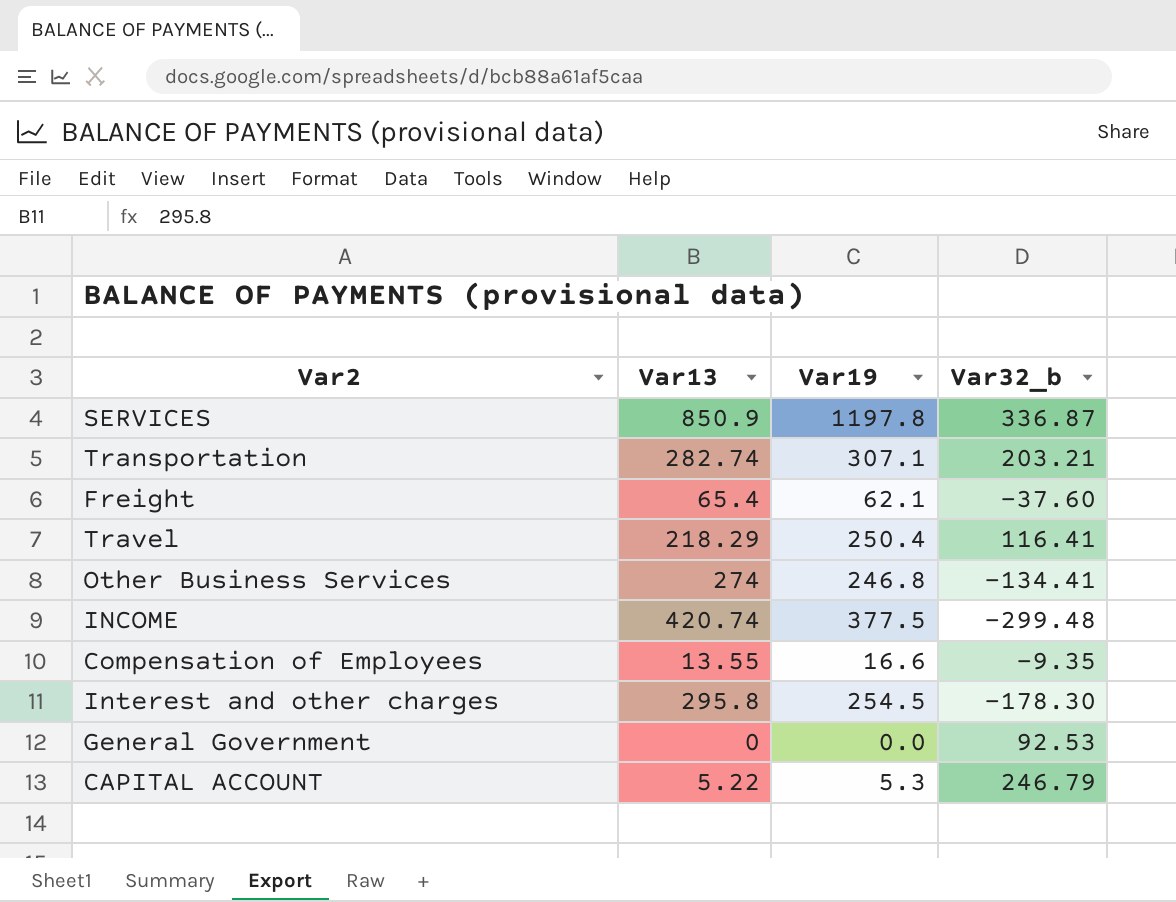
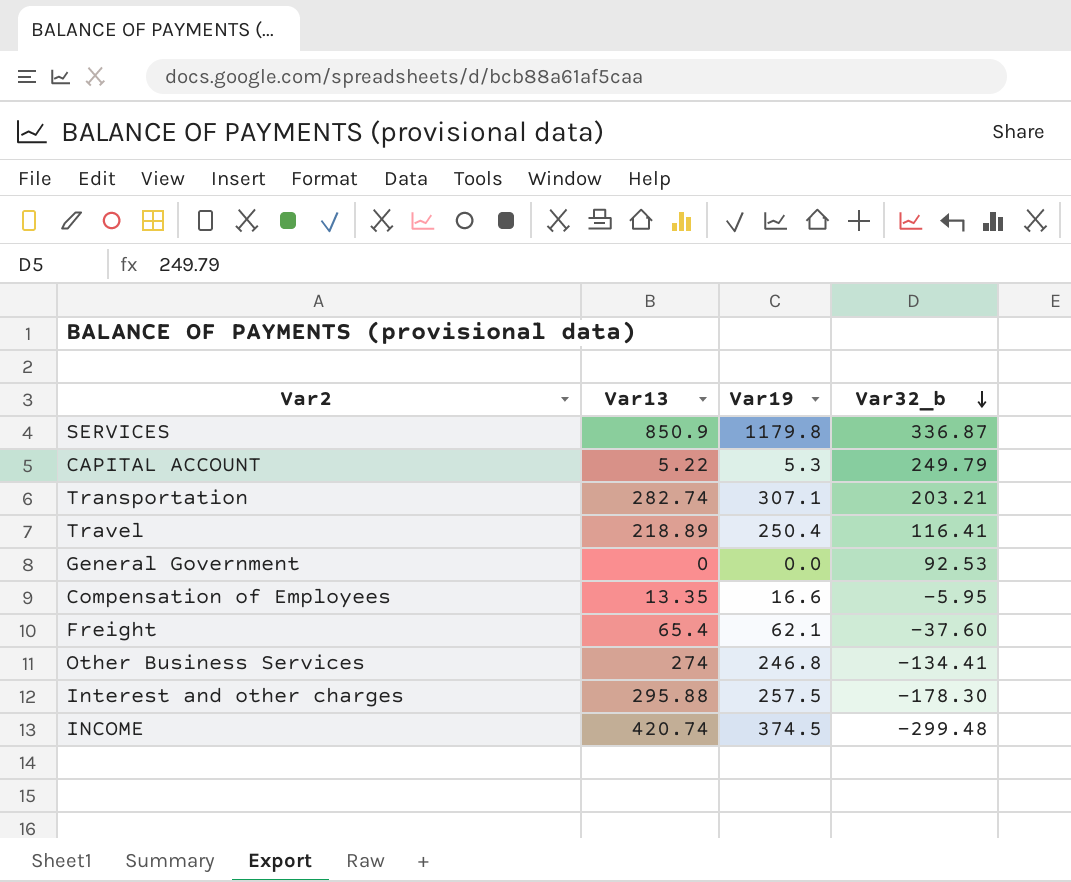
row order: none -> Var32_b descending
SERVICES | Var19: 1197.8 -> 1179.8
CAPITAL ACCOUNT | Var32_b: 246.79 -> 249.79
Travel | Var13: 218.29 -> 218.89
Compensation of Employees | Var13: 13.55 -> 13.35
Compensation of Employees | Var32_b: -9.35 -> -5.95
Interest and other charges | Var13: 295.8 -> 295.88
Interest and other charges | Var19: 254.5 -> 257.5
INCOME | Var19: 377.5 -> 374.5

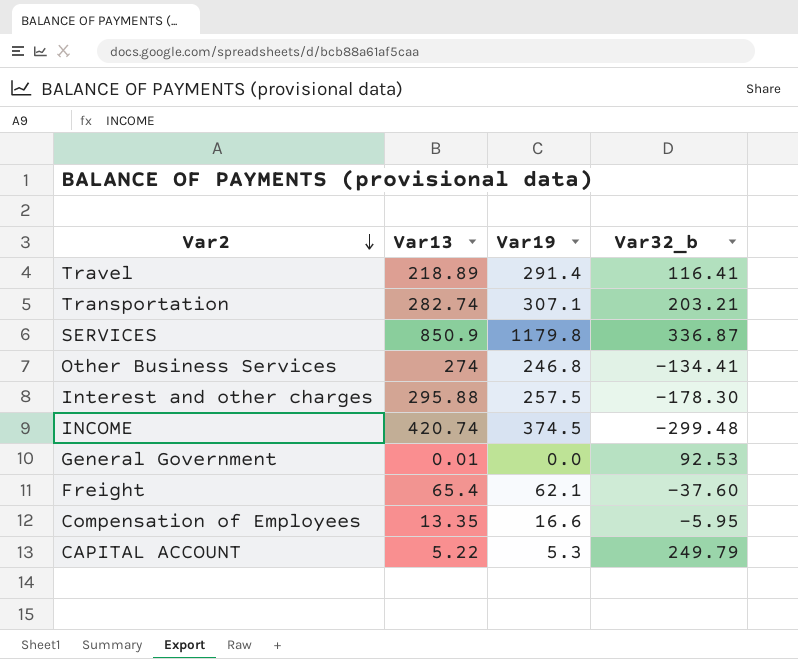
row order: Var32_b descending -> Var2 descending
Travel | Var19: 250.4 -> 291.4
General Government | Var13: 0 -> 0.01

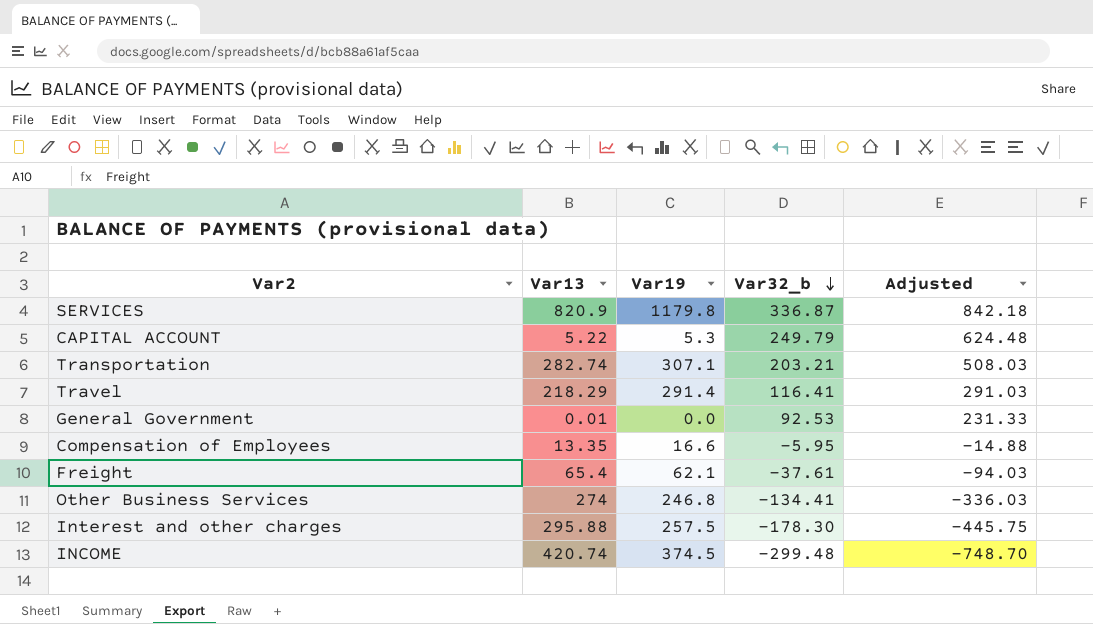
row order: Var2 descending -> Var32_b descending
column Adjusted | formula: none -> [Var32_b] * 2.5
SERVICES | Var13: 850.9 -> 820.9
Travel | Var13: 218.89 -> 218.29
Freight | Var32_b: -37.60 -> -37.61

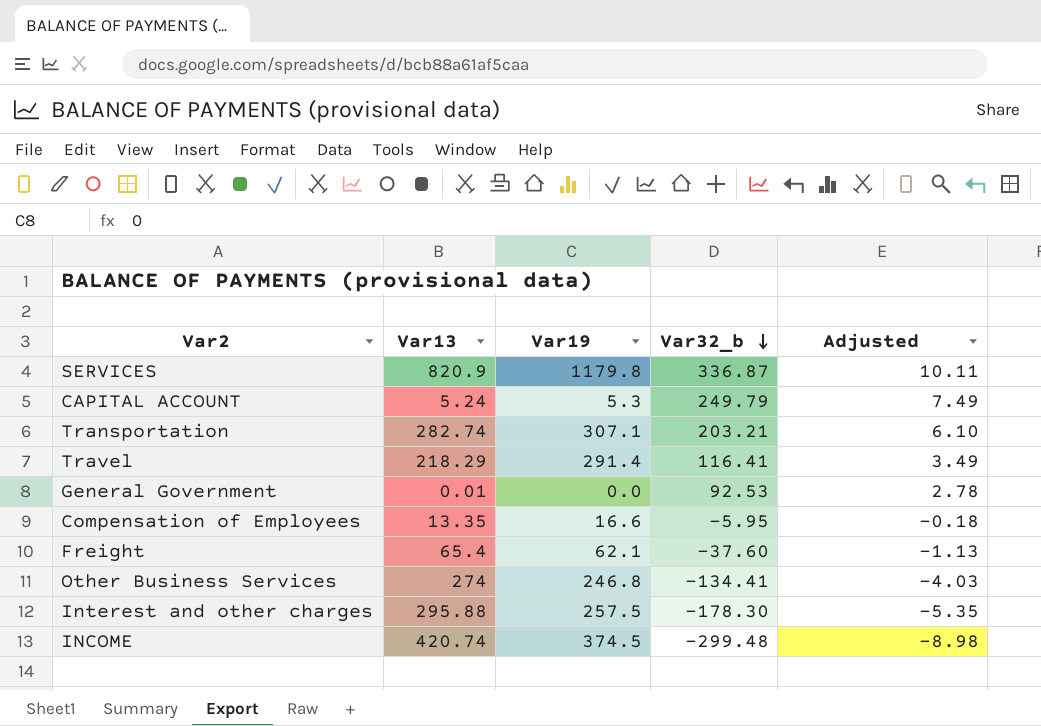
column Adjusted | formula: [Var32_b] * 2.5 -> [Var32_b] * 0.03
CAPITAL ACCOUNT | Var13: 5.22 -> 5.24
Freight | Var32_b: -37.61 -> -37.60

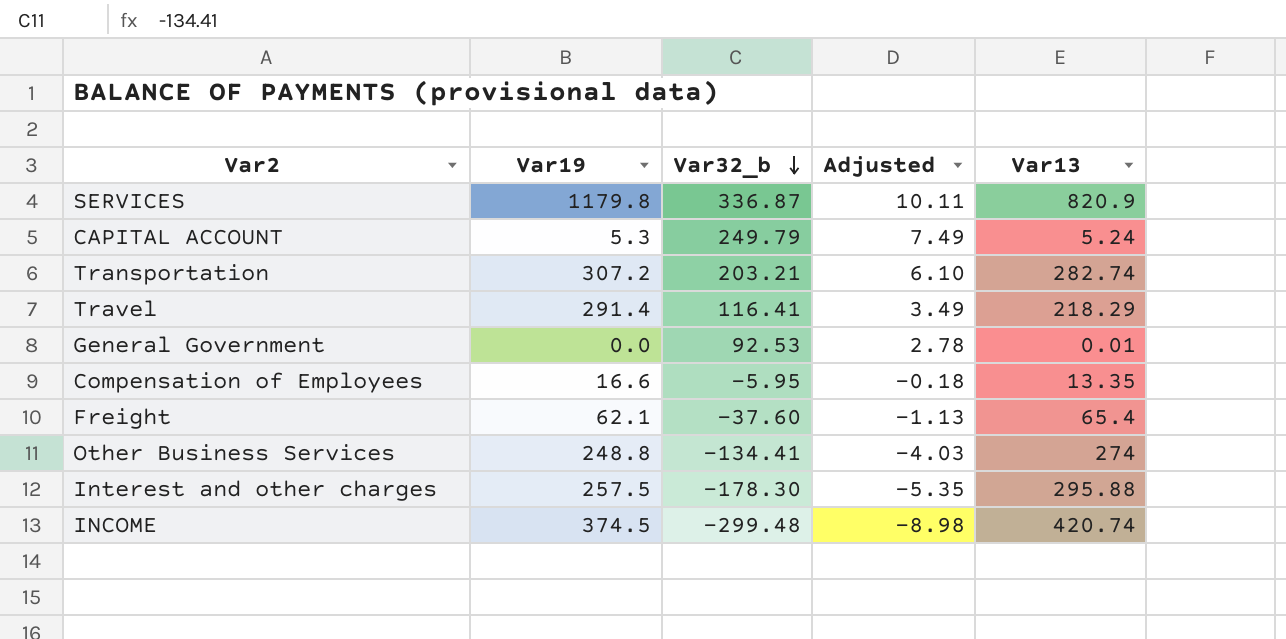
column Var13 | position: 2 -> 5
Transportation | Var19: 307.1 -> 307.2
Other Business Services | Var19: 246.8 -> 248.8

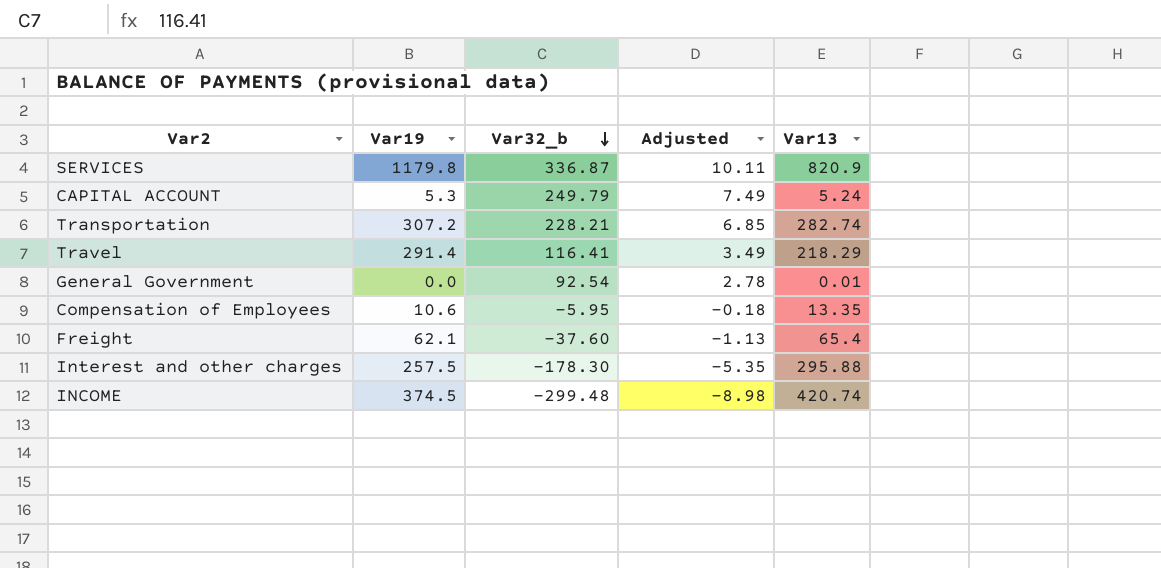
row Other Business Services: 248.8 | -134.41 | -4.03 | 274 -> none
Transportation | Var32_b: 203.21 -> 228.21
Transportation | Adjusted: 6.10 -> 6.85
General Government | Var32_b: 92.53 -> 92.54
Compensation of Employees | Var19: 16.6 -> 10.6

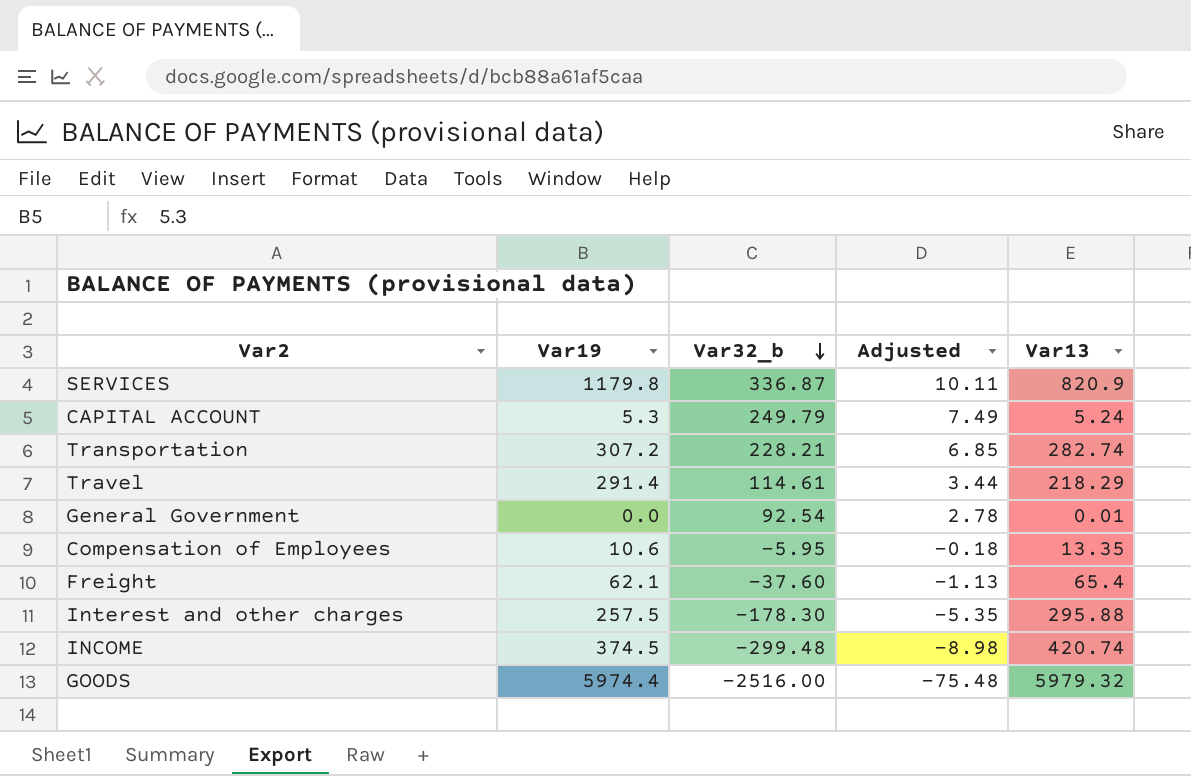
Travel | Var32_b: 116.41 -> 114.61
Travel | Adjusted: 3.49 -> 3.44
row GOODS: none -> 5974.4 | -2516.00 | -75.48 | 5979.32

